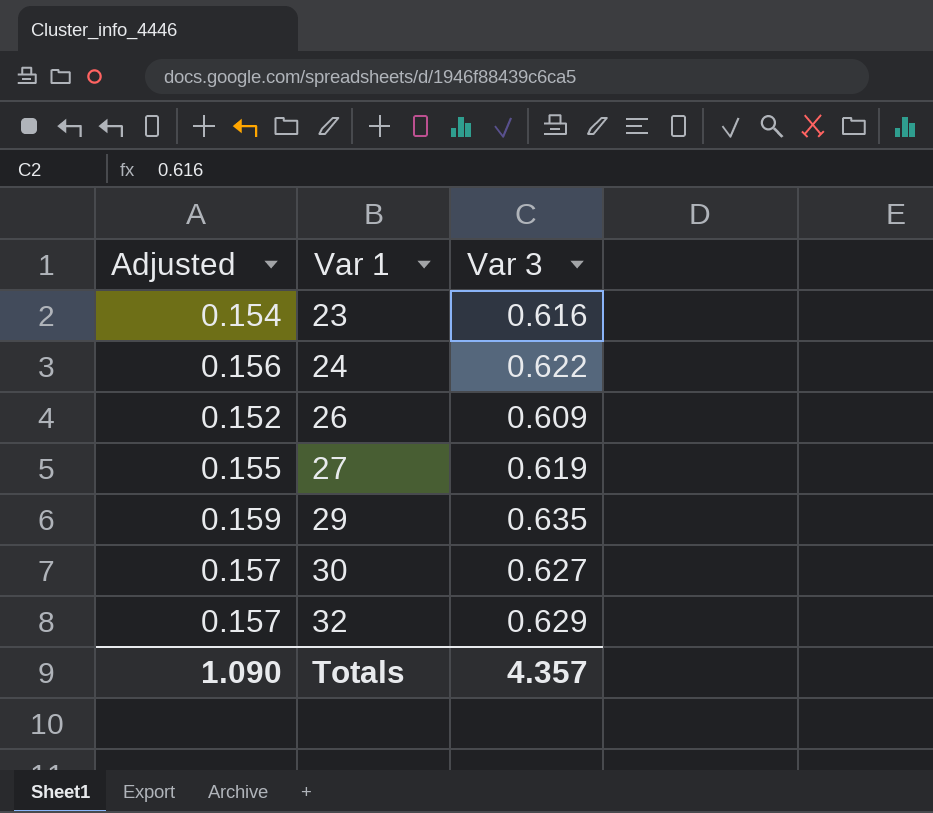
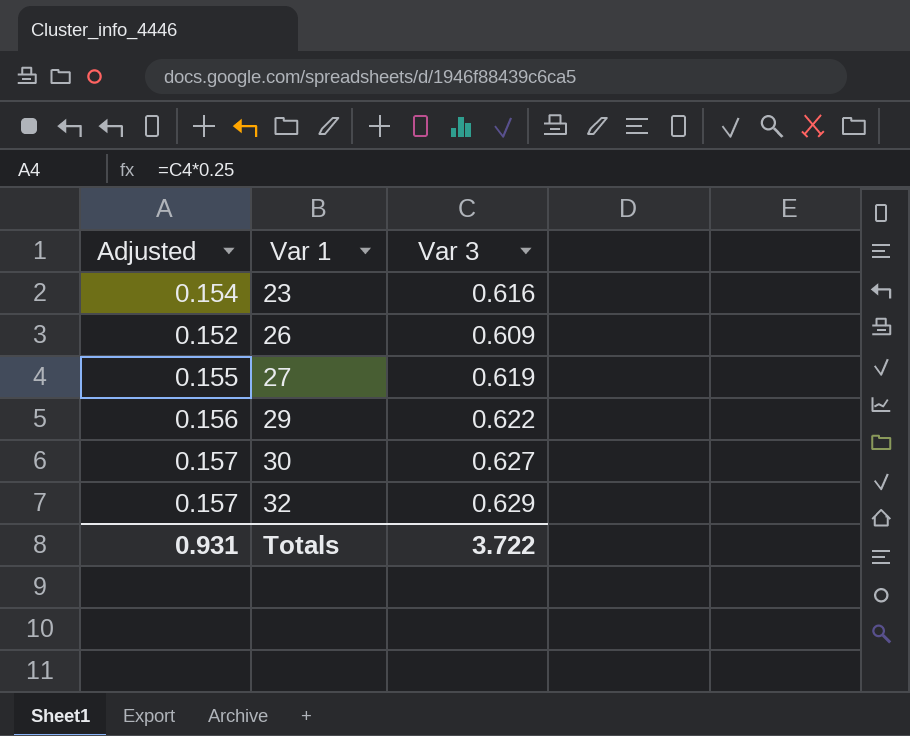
row 24: 0.156 | 0.622 -> none
29 | Adjusted: 0.159 -> 0.156
29 | Var 3: 0.635 -> 0.622
Totals | Adjusted: 1.090 -> 0.931
Totals | Var 3: 4.357 -> 3.722

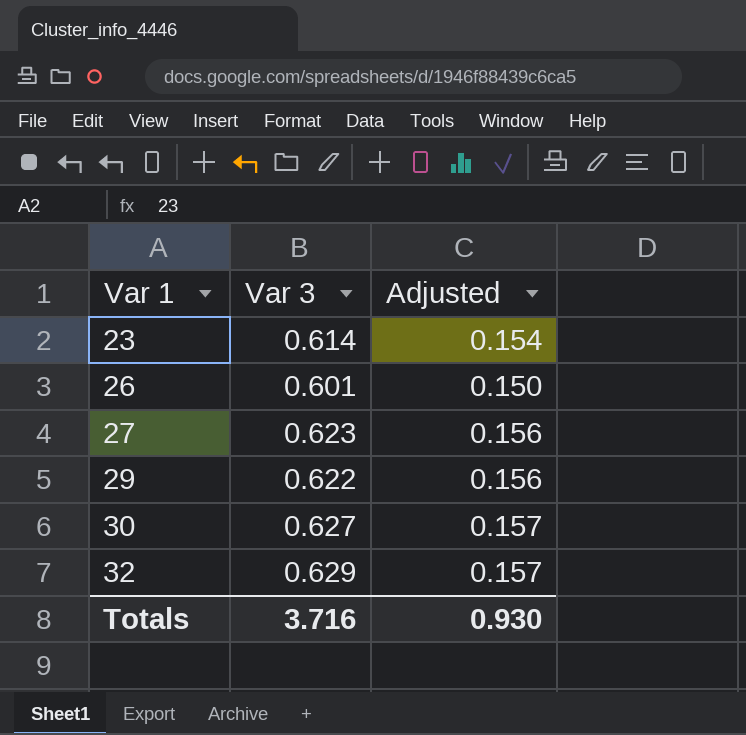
column Adjusted | position: 1 -> 3
23 | Var 3: 0.616 -> 0.614
26 | Var 3: 0.609 -> 0.601
26 | Adjusted: 0.152 -> 0.150
27 | Var 3: 0.619 -> 0.623
27 | Adjusted: 0.155 -> 0.156
Totals | Var 3: 3.722 -> 3.716
Totals | Adjusted: 0.931 -> 0.930

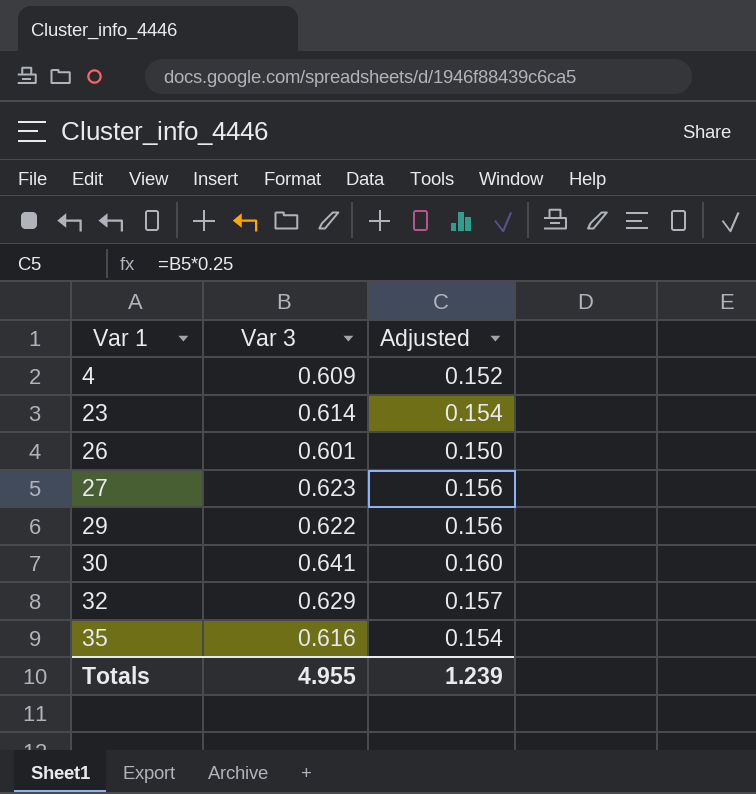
row 4: none -> 0.609 | 0.152
30 | Var 3: 0.627 -> 0.641
30 | Adjusted: 0.157 -> 0.160
row 35: none -> 0.616 | 0.154
Totals | Var 3: 3.716 -> 4.955
Totals | Adjusted: 0.930 -> 1.239

